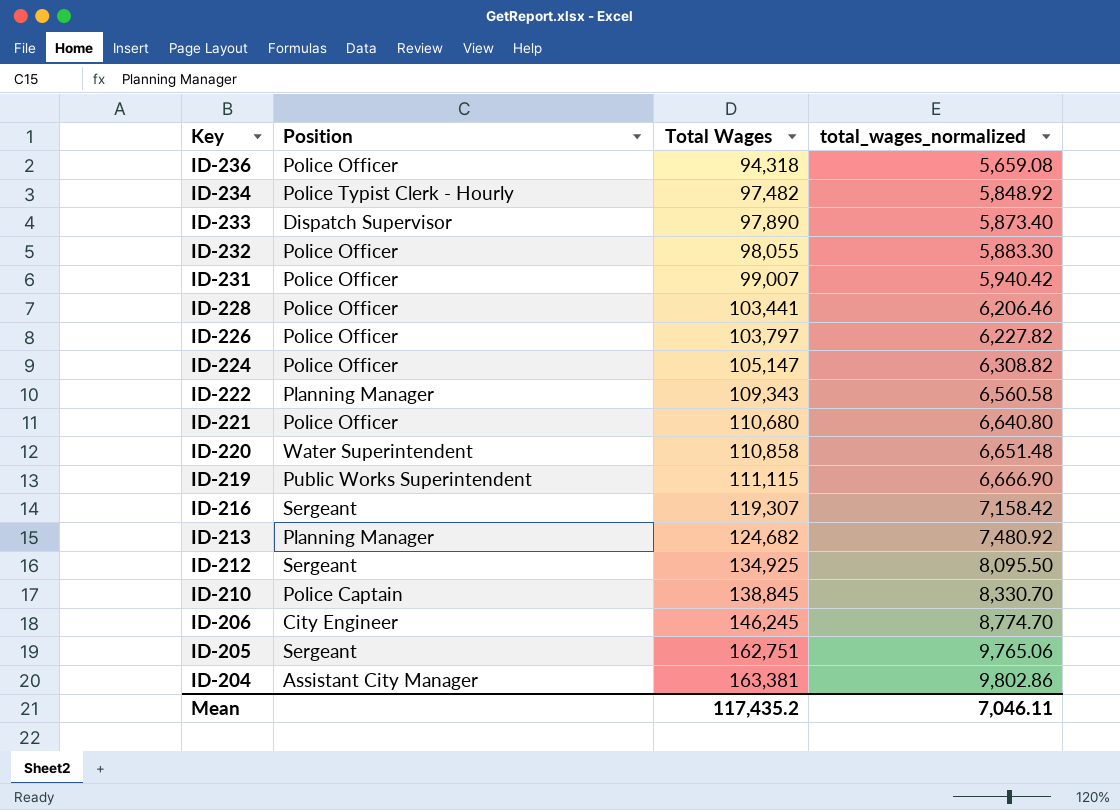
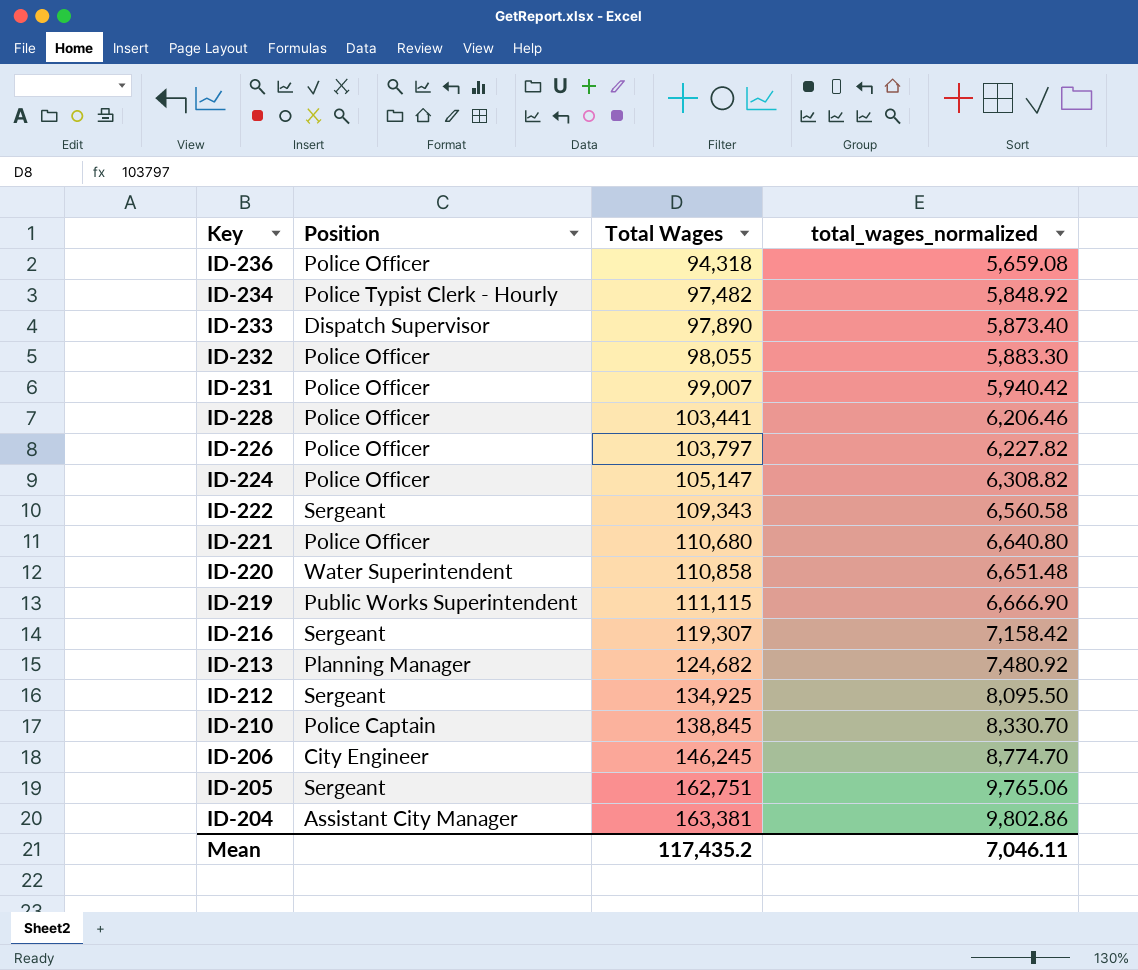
ID-222 | Position: Planning Manager -> Sergeant

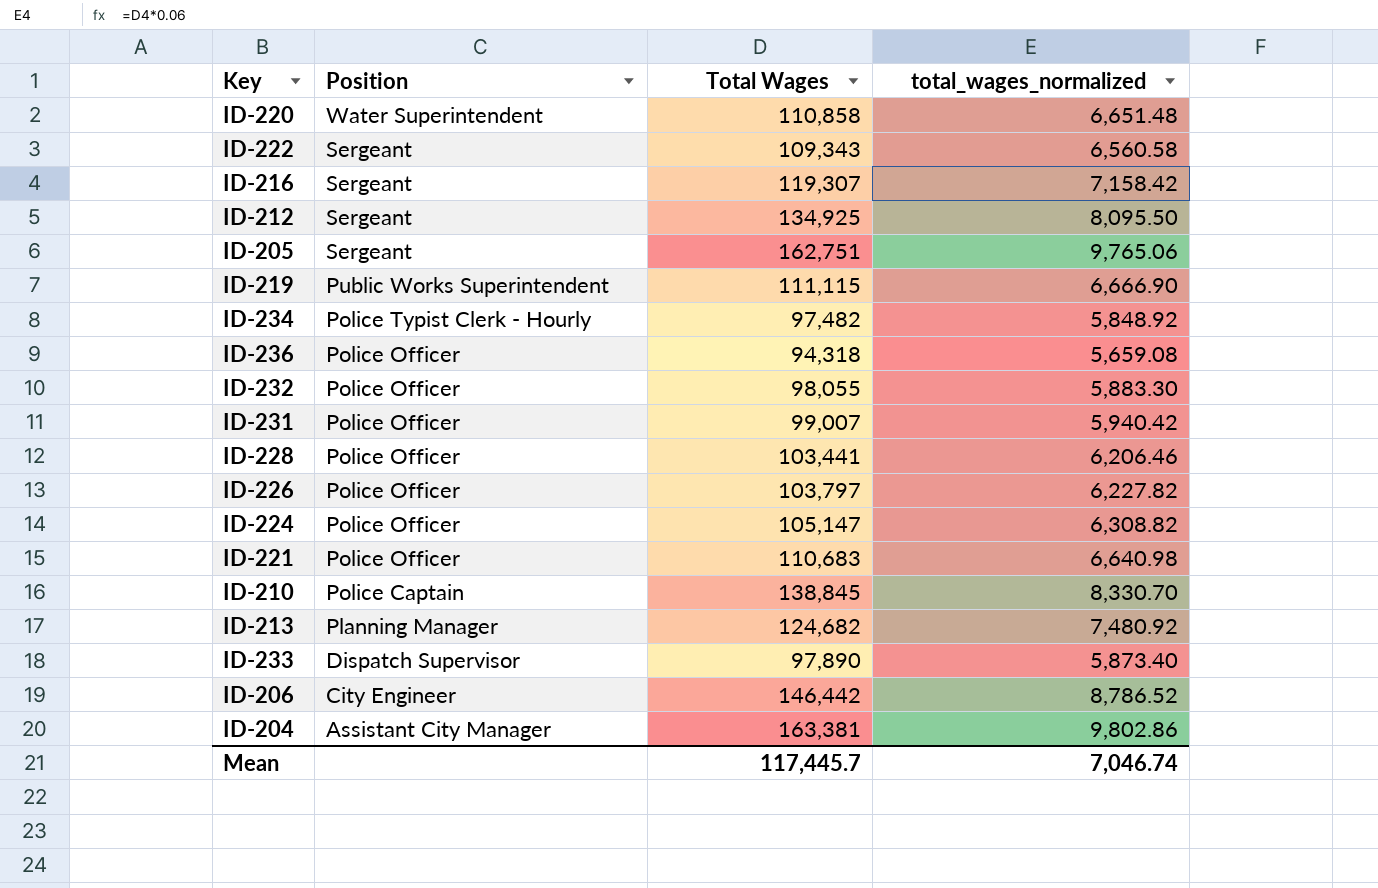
row order: Key descending -> Position descending
ID-221 | Total Wages: 110,680 -> 110,683
ID-221 | total_wages_normalized: 6,640.80 -> 6,640.98
ID-206 | Total Wages: 146,245 -> 146,442
ID-206 | total_wages_normalized: 8,774.70 -> 8,786.52
Mean | Total Wages: 117,435.2 -> 117,445.7
Mean | total_wages_normalized: 7,046.11 -> 7,046.74

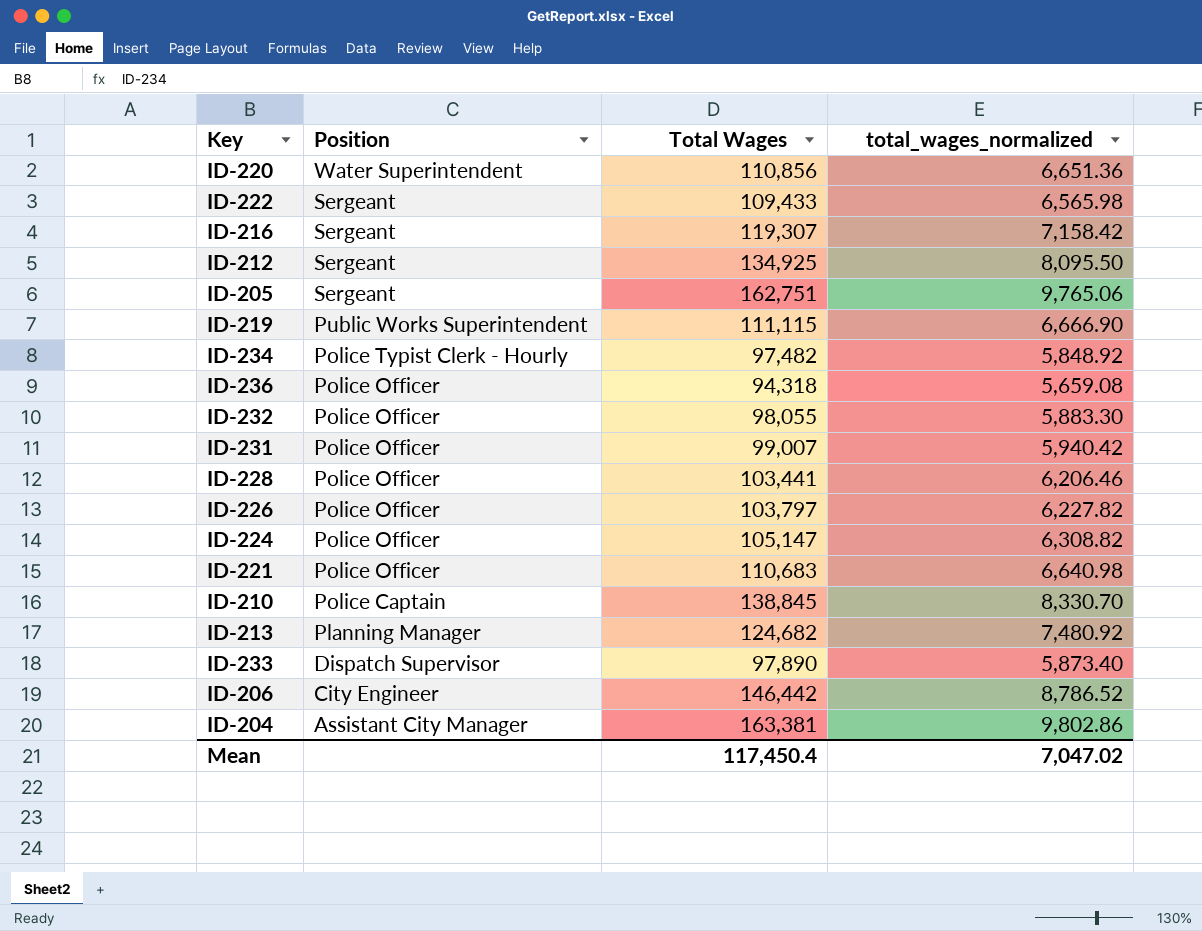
ID-220 | Total Wages: 110,858 -> 110,856
ID-220 | total_wages_normalized: 6,651.48 -> 6,651.36
ID-222 | Total Wages: 109,343 -> 109,433
ID-222 | total_wages_normalized: 6,560.58 -> 6,565.98
Mean | Total Wages: 117,445.7 -> 117,450.4
Mean | total_wages_normalized: 7,046.74 -> 7,047.02

